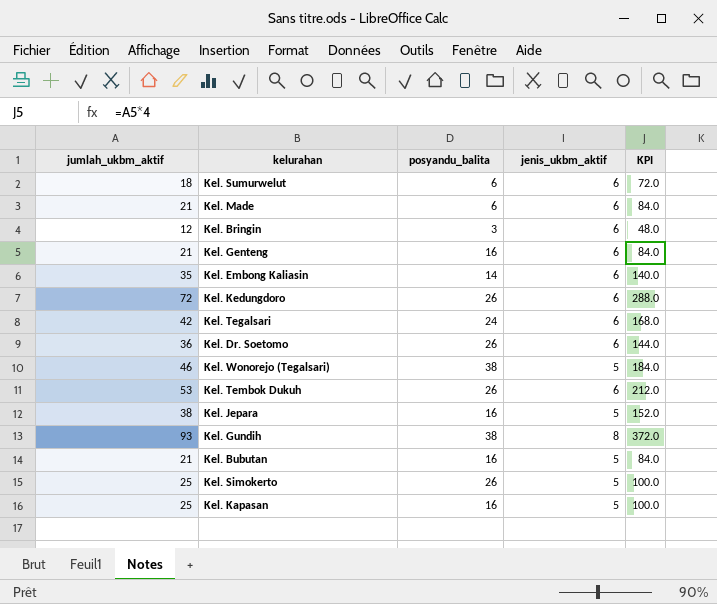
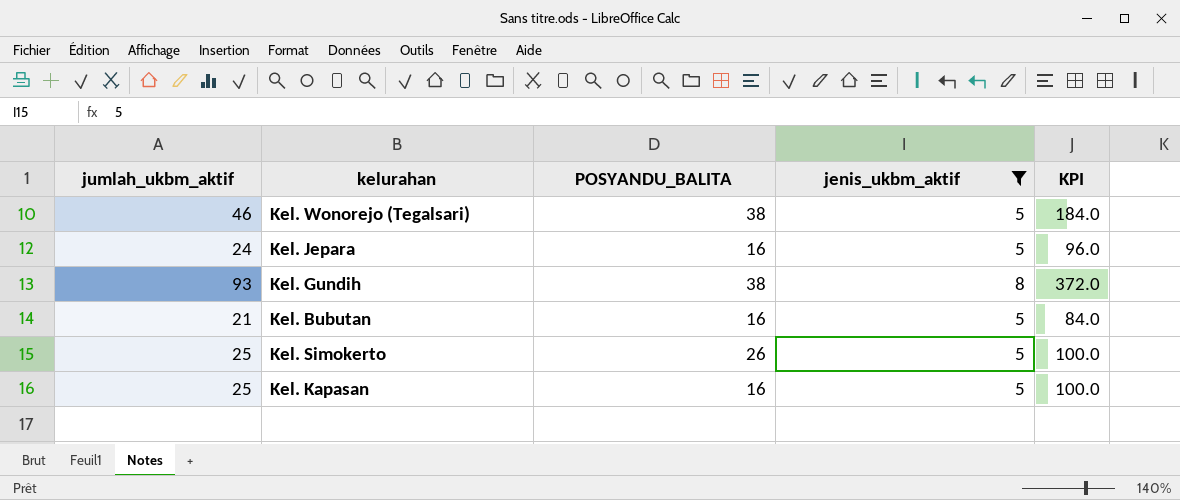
filter: none -> jenis_ukbm_aktif != 6
column name: posyandu_balita -> POSYANDU_BALITA
Kel. Jepara | jumlah_ukbm_aktif: 38 -> 24
Kel. Jepara | KPI: 152.0 -> 96.0

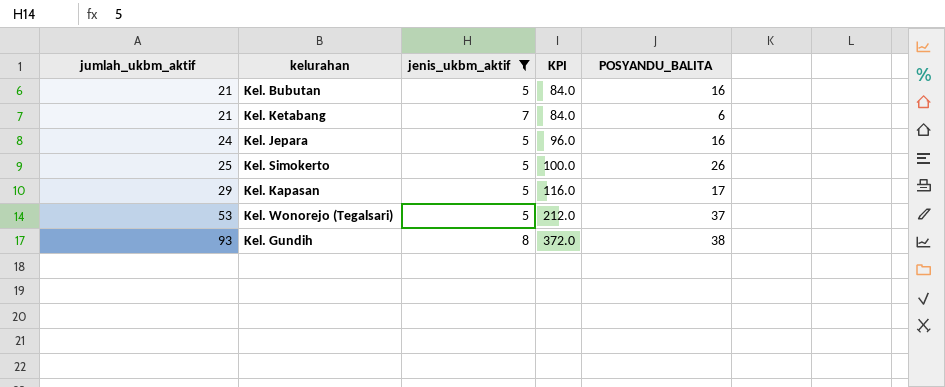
row order: none -> jumlah_ukbm_aktif ascending
column POSYANDU_BALITA | position: 3 -> 5
row Kel. Ketabang: none -> 21 | 7 | 84.0 | 6
Kel. Kapasan | jumlah_ukbm_aktif: 25 -> 29
Kel. Kapasan | KPI: 100.0 -> 116.0
Kel. Kapasan | POSYANDU_BALITA: 16 -> 17
Kel. Wonorejo (Tegalsari) | jumlah_ukbm_aktif: 46 -> 53
Kel. Wonorejo (Tegalsari) | KPI: 184.0 -> 212.0
Kel. Wonorejo (Tegalsari) | POSYANDU_BALITA: 38 -> 37

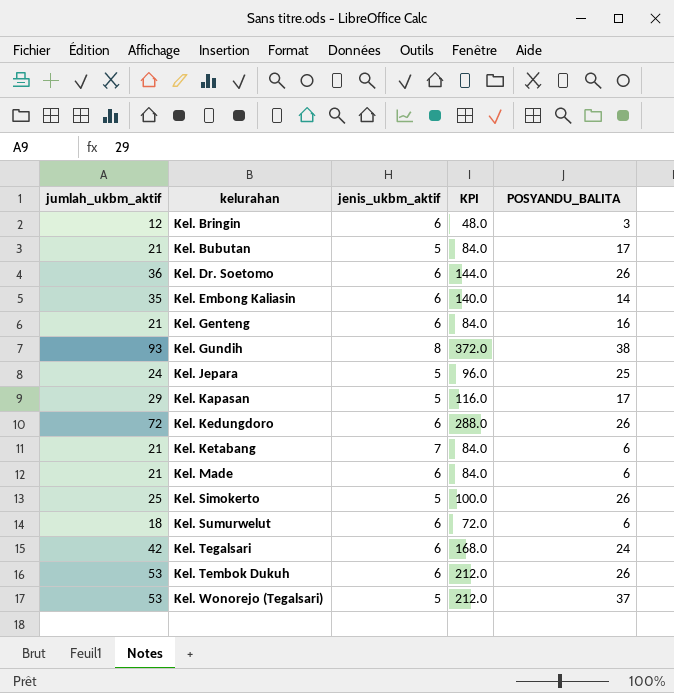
filter: jenis_ukbm_aktif != 6 -> none
row order: jumlah_ukbm_aktif ascending -> kelurahan ascending
Kel. Bubutan | POSYANDU_BALITA: 16 -> 17
Kel. Jepara | POSYANDU_BALITA: 16 -> 25

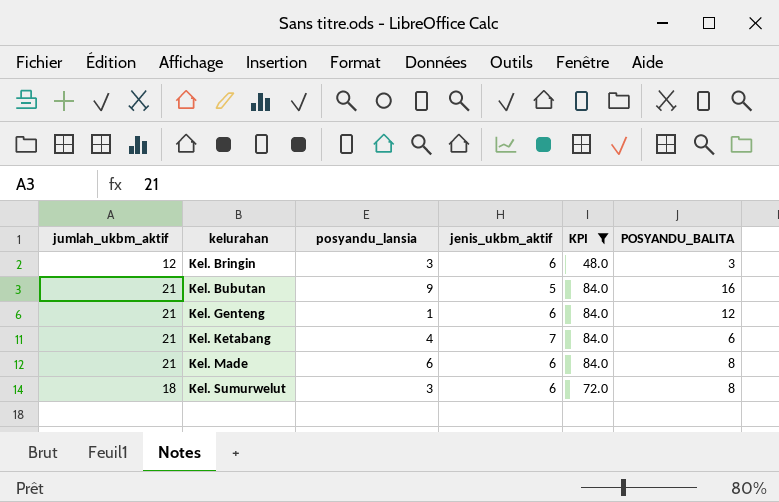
filter: none -> KPI <= 84.0
column posyandu_lansia | position: none -> 3
Kel. Bubutan | POSYANDU_BALITA: 17 -> 16
Kel. Genteng | POSYANDU_BALITA: 16 -> 12
Kel. Made | POSYANDU_BALITA: 6 -> 8
Kel. Sumurwelut | POSYANDU_BALITA: 6 -> 8

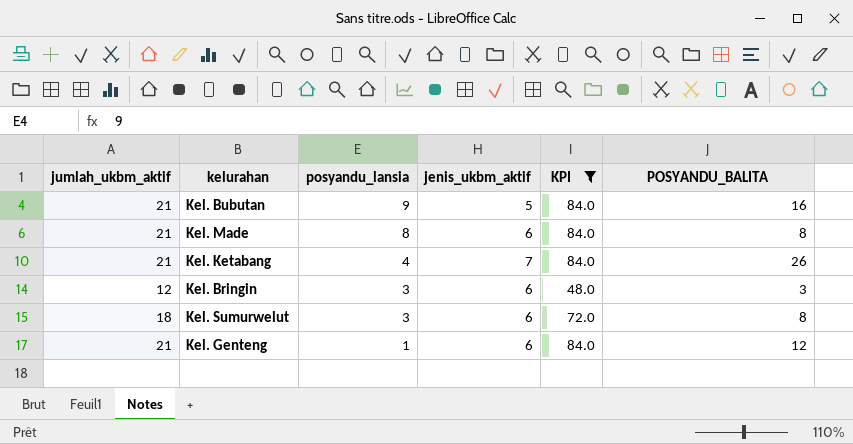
row order: kelurahan ascending -> posyandu_lansia descending
Kel. Made | posyandu_lansia: 6 -> 8
Kel. Ketabang | POSYANDU_BALITA: 6 -> 26

